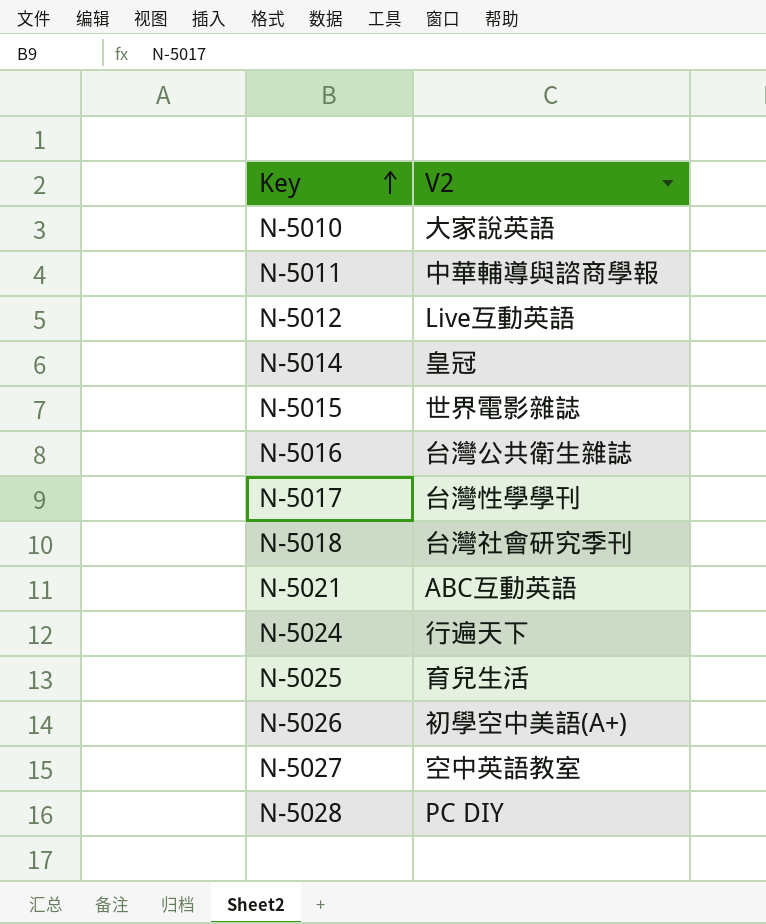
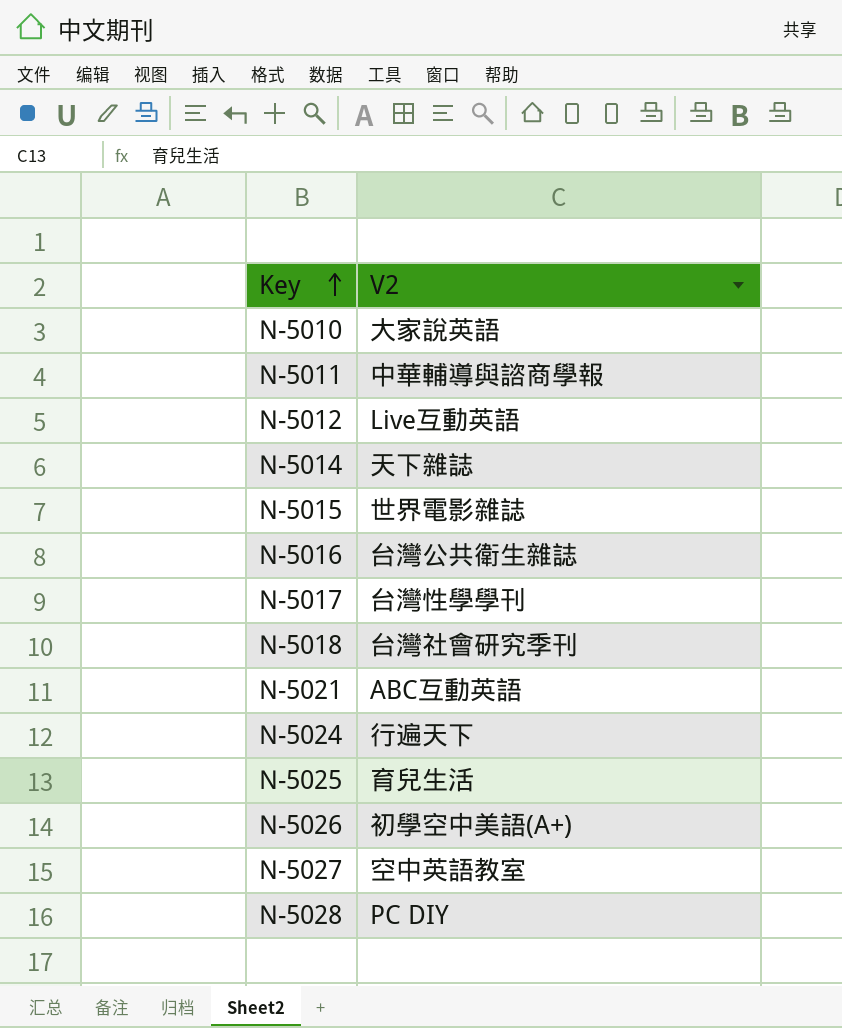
N-5014 | V2: 皇冠 -> 天下雜誌

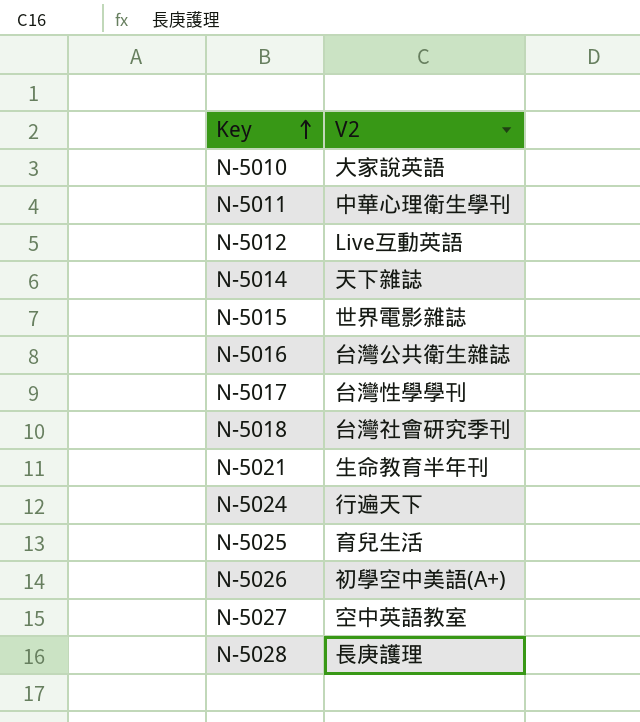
N-5011 | V2: 中華輔導與諮商學報 -> 中華心理衛生學刊
N-5021 | V2: ABC互動英語 -> 生命教育半年刊
N-5028 | V2: PC DIY -> 長庚護理

